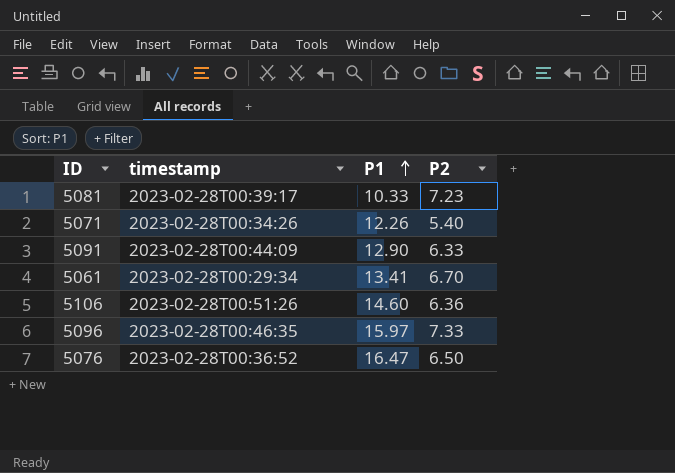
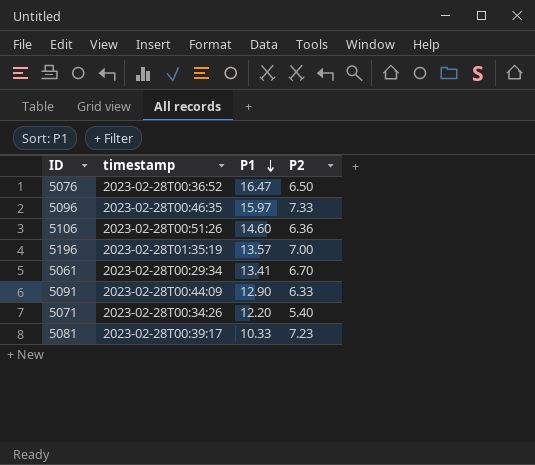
row order: P1 ascending -> P1 descending
row 5196: none -> 2023-02-28T01:35:19 | 13.57 | 7.00
5071 | P1: 12.26 -> 12.20

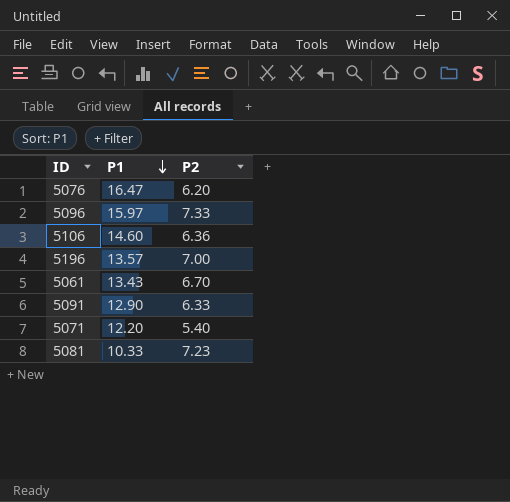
column timestamp | position: 2 -> none
5076 | P2: 6.50 -> 6.20
5061 | P1: 13.41 -> 13.43

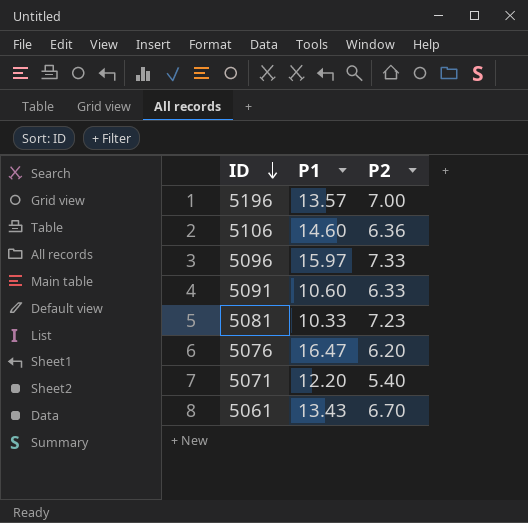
row order: P1 descending -> ID descending
5091 | P1: 12.90 -> 10.60

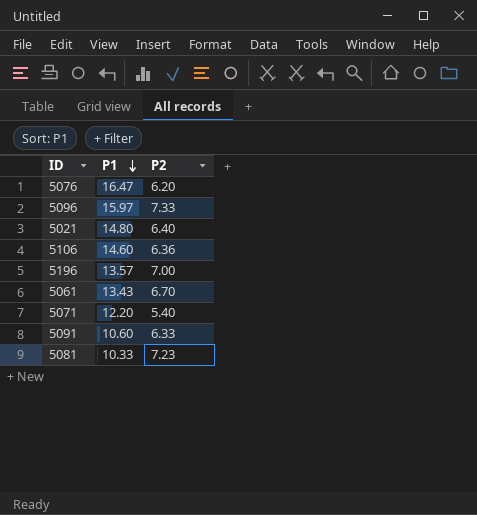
row order: ID descending -> P1 descending
row 5021: none -> 14.80 | 6.40

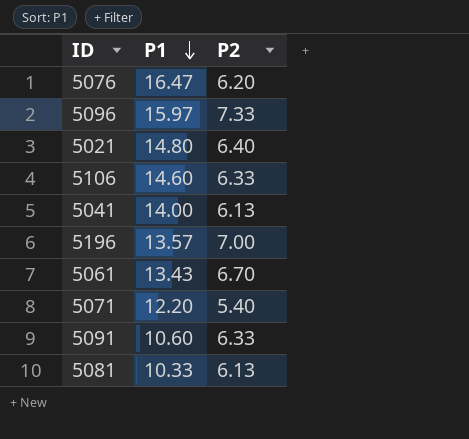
5106 | P2: 6.36 -> 6.33
row 5041: none -> 14.00 | 6.13
5081 | P2: 7.23 -> 6.13

